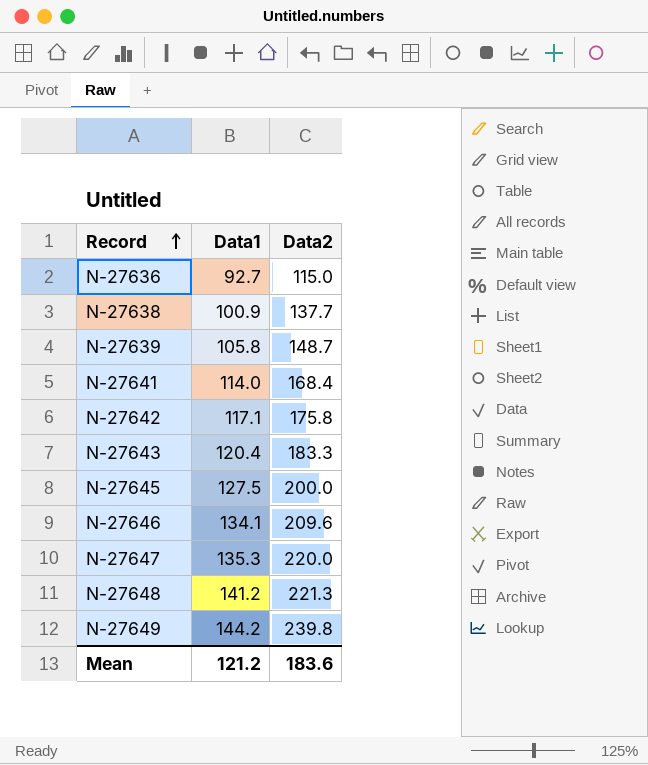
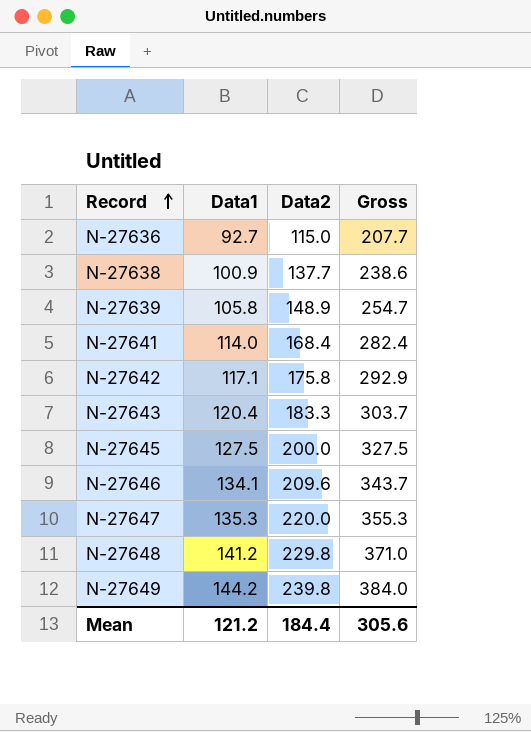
column Gross | formula: none -> [Data1] + [Data2]
N-27639 | Data2: 148.7 -> 148.9
N-27648 | Data2: 221.3 -> 229.8
Mean | Data2: 183.6 -> 184.4

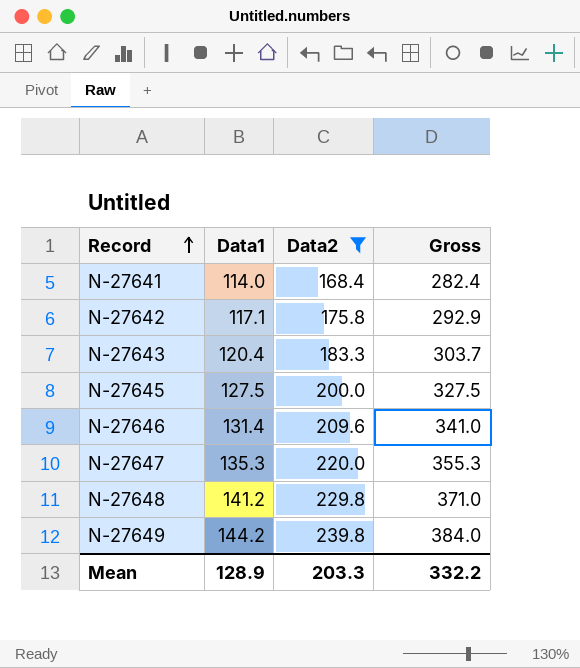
filter: none -> Data2 >= 168.4
N-27646 | Data1: 134.1 -> 131.4
N-27646 | Gross: 343.7 -> 341.0
Mean | Data1: 121.2 -> 128.9
Mean | Data2: 184.4 -> 203.3
Mean | Gross: 305.6 -> 332.2

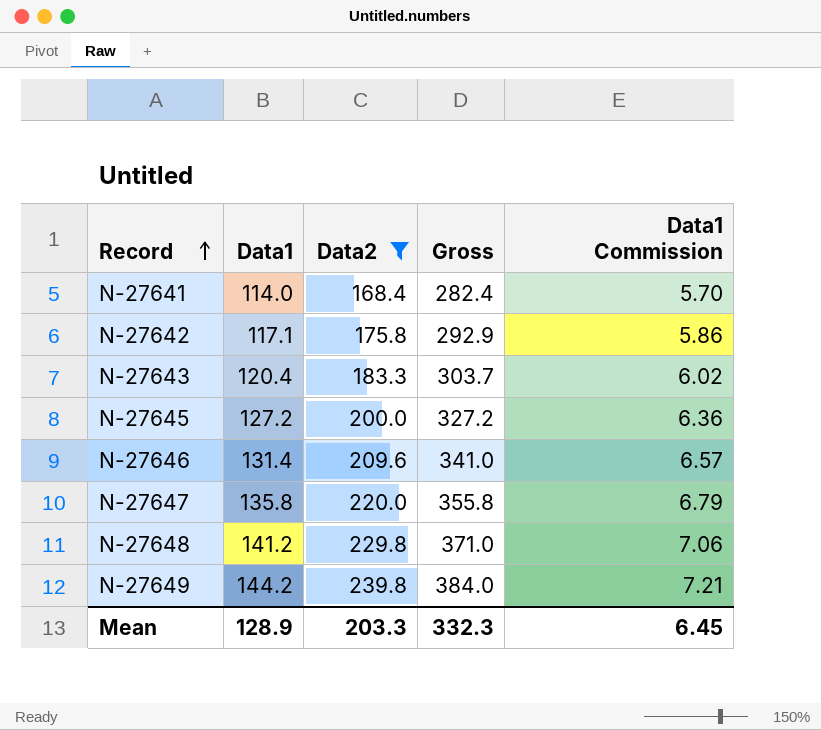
column Data1 Commission | formula: none -> [Data1] * 0.05
N-27645 | Data1: 127.5 -> 127.2
N-27645 | Gross: 327.5 -> 327.2
N-27647 | Data1: 135.3 -> 135.8
N-27647 | Gross: 355.3 -> 355.8
Mean | Gross: 332.2 -> 332.3

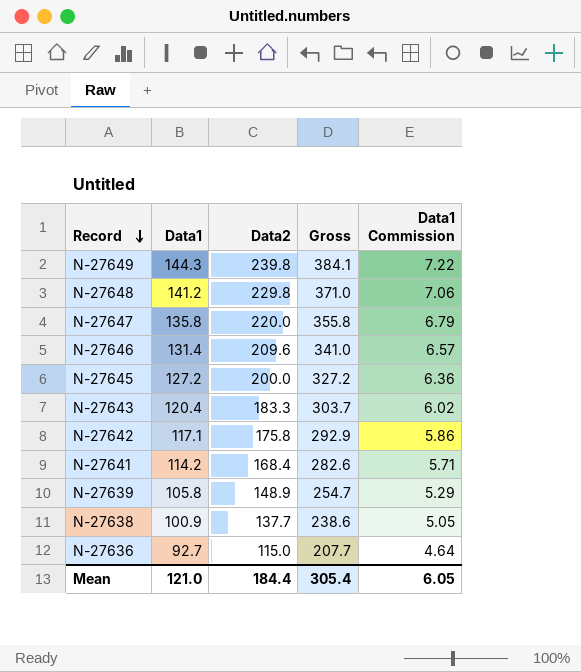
filter: Data2 >= 168.4 -> none
row order: Record ascending -> Record descending
N-27649 | Data1: 144.2 -> 144.3
N-27649 | Gross: 384.0 -> 384.1
N-27649 | Data1 Commission: 7.21 -> 7.22
N-27641 | Data1: 114.0 -> 114.2
N-27641 | Gross: 282.4 -> 282.6
N-27641 | Data1 Commission: 5.70 -> 5.71
Mean | Data1: 128.9 -> 121.0
Mean | Data2: 203.3 -> 184.4
Mean | Gross: 332.3 -> 305.4
Mean | Data1 Commission: 6.45 -> 6.05

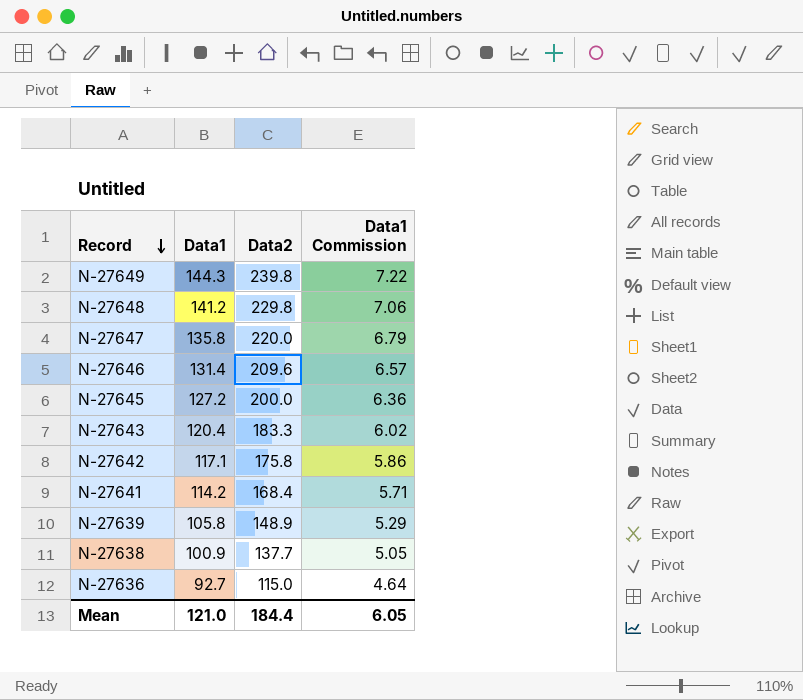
column Gross | formula: [Data1] + [Data2] -> none

